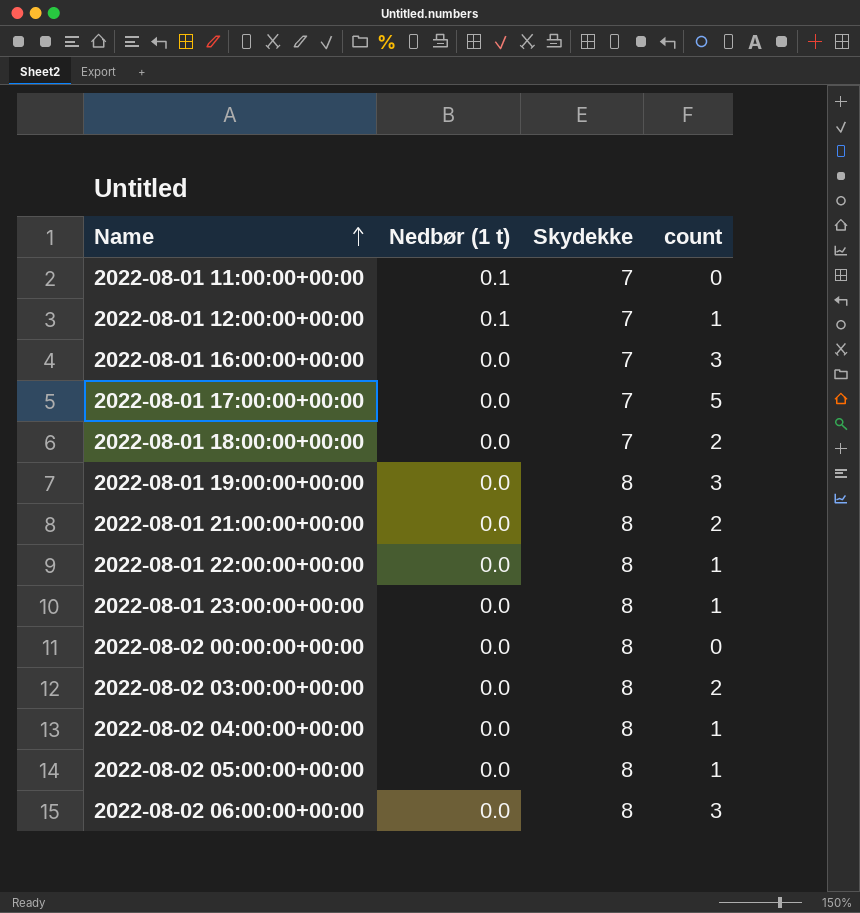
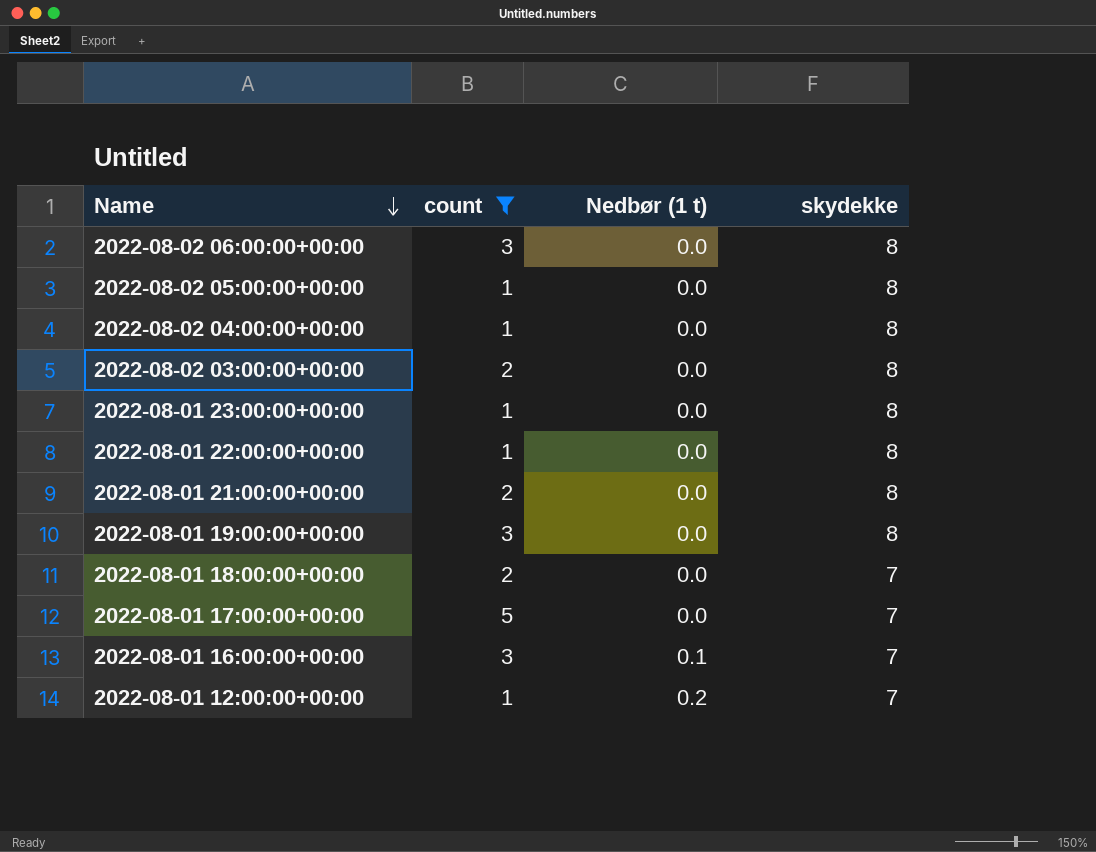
filter: none -> count != 0
row order: Name ascending -> Name descending
column count | position: 4 -> 2
column name: Skydekke -> skydekke
2022-08-01 16:00:00+00:00 | Nedbør (1 t): 0.0 -> 0.1
2022-08-01 12:00:00+00:00 | Nedbør (1 t): 0.1 -> 0.2

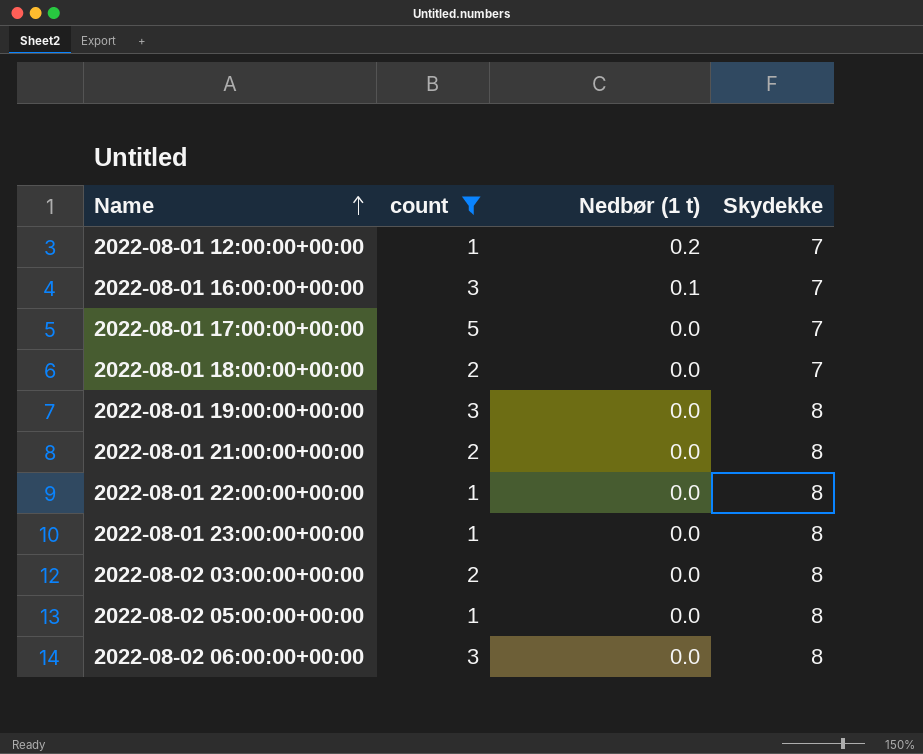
row order: Name descending -> Name ascending
column name: skydekke -> Skydekke
row 2022-08-02 04:00:00+00:00: 1 | 0.0 | 8 -> none

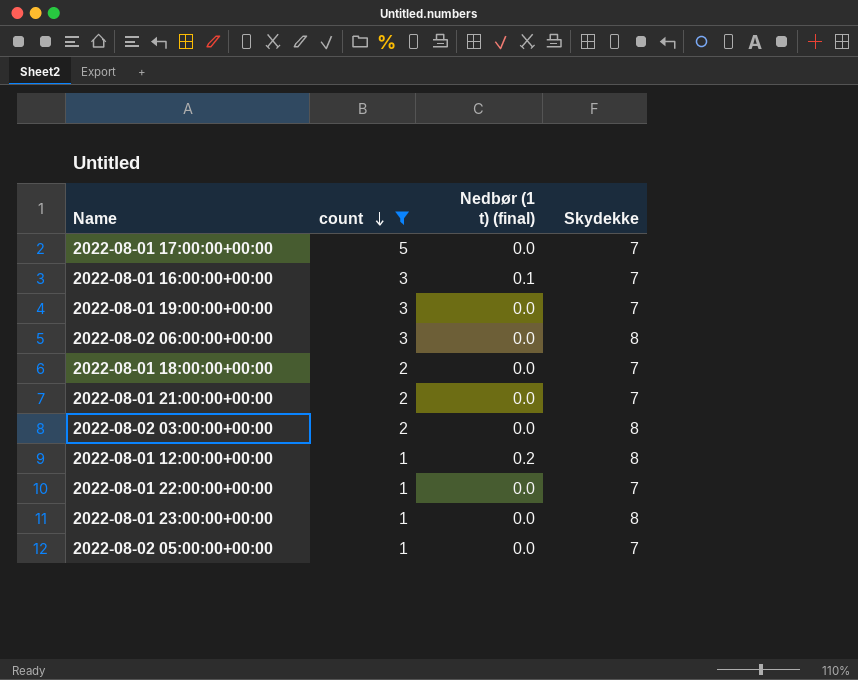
row order: Name ascending -> count descending
column name: Nedbør (1 t) -> Nedbør (1 t) (final)
2022-08-01 19:00:00+00:00 | Skydekke: 8 -> 7
2022-08-01 21:00:00+00:00 | Skydekke: 8 -> 7
2022-08-01 12:00:00+00:00 | Skydekke: 7 -> 8
2022-08-01 22:00:00+00:00 | Skydekke: 8 -> 7
2022-08-02 05:00:00+00:00 | Skydekke: 8 -> 7

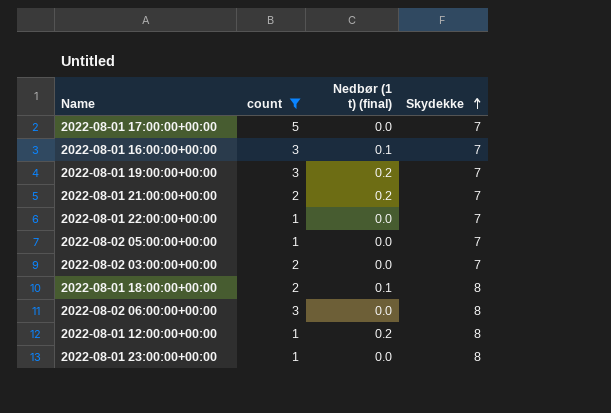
row order: count descending -> Skydekke ascending
2022-08-01 19:00:00+00:00 | Nedbør (1 t) (final): 0.0 -> 0.2
2022-08-01 21:00:00+00:00 | Nedbør (1 t) (final): 0.0 -> 0.2
2022-08-02 03:00:00+00:00 | Skydekke: 8 -> 7
2022-08-01 18:00:00+00:00 | Nedbør (1 t) (final): 0.0 -> 0.1
2022-08-01 18:00:00+00:00 | Skydekke: 7 -> 8

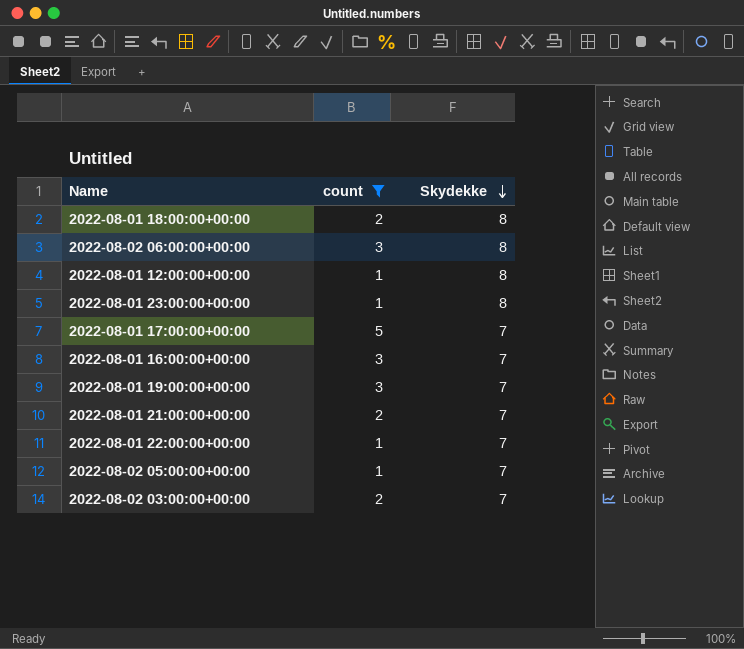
row order: Skydekke ascending -> Skydekke descending
column Nedbør (1 t) (final) | position: 3 -> none

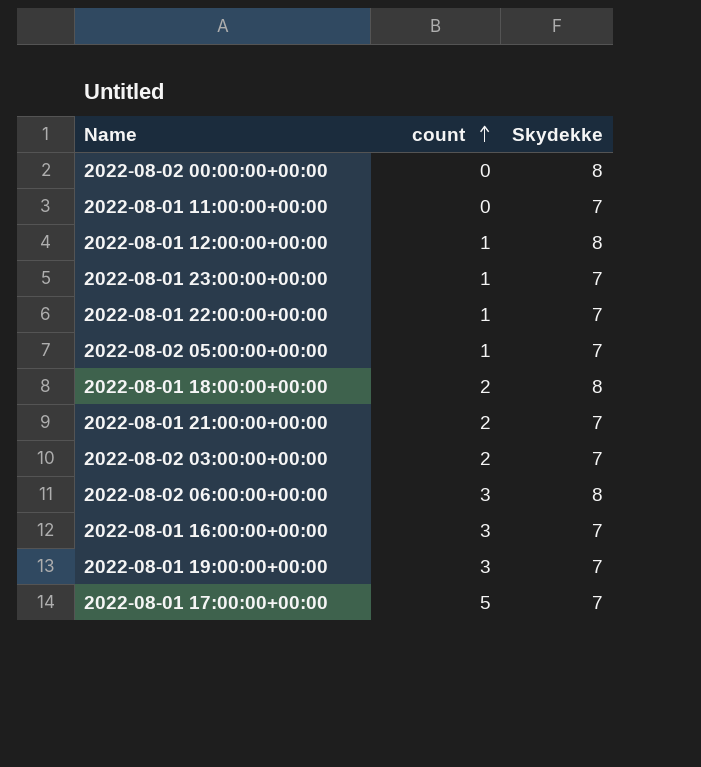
filter: count != 0 -> none
row order: Skydekke descending -> count ascending
2022-08-01 23:00:00+00:00 | Skydekke: 8 -> 7

